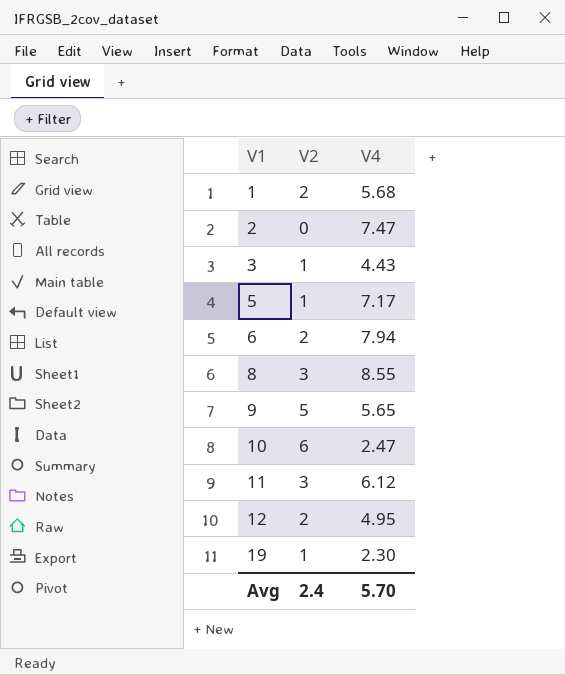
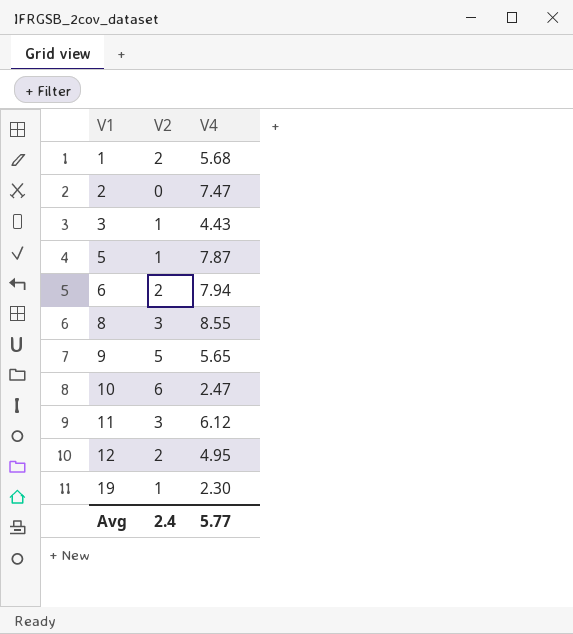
5 | V4: 7.17 -> 7.87
Avg | V4: 5.70 -> 5.77

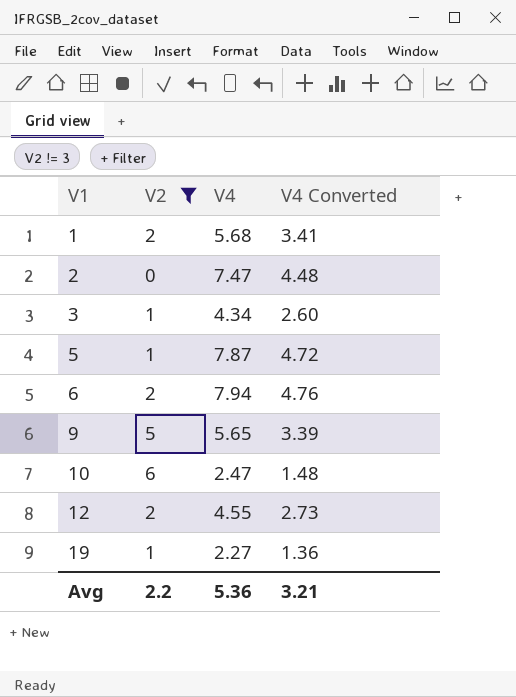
filter: none -> V2 != 3
column V4 Converted | formula: none -> [V4] * 0.6
3 | V4: 4.43 -> 4.34
12 | V4: 4.95 -> 4.55
19 | V4: 2.30 -> 2.27
Avg | V2: 2.4 -> 2.2
Avg | V4: 5.77 -> 5.36

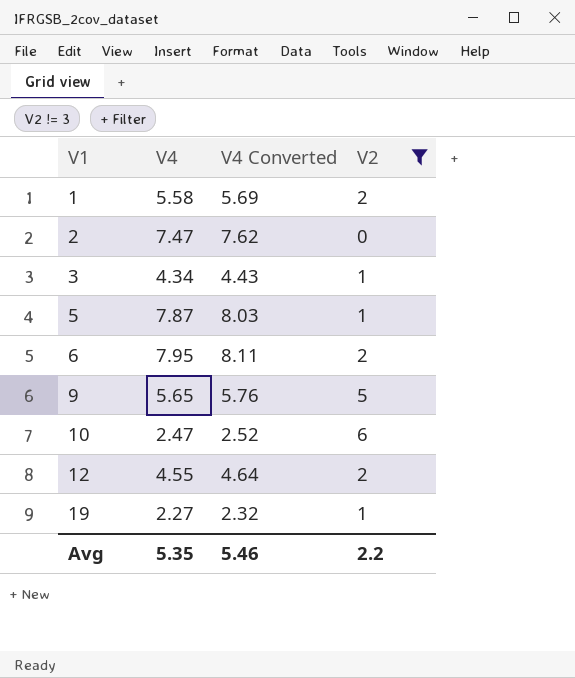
column V4 Converted | formula: [V4] * 0.6 -> [V4] * 1.02
column V2 | position: 2 -> 4
1 | V4: 5.68 -> 5.58
6 | V4: 7.94 -> 7.95
Avg | V4: 5.36 -> 5.35
Avg | V4 Converted: 3.21 -> 5.46

